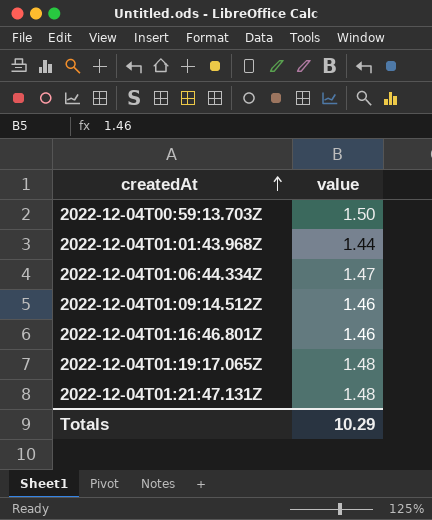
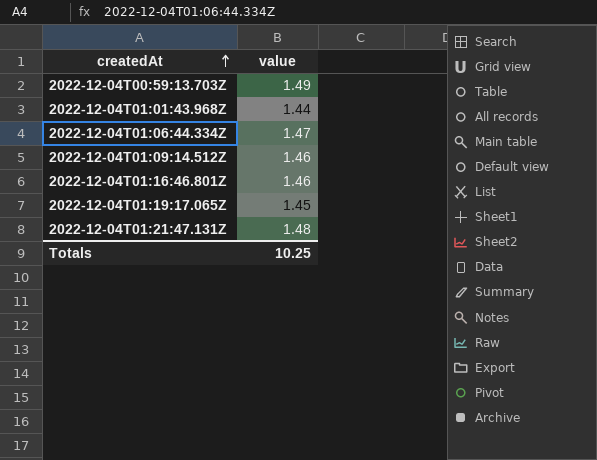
2022-12-04T00:59:13.703Z | value: 1.50 -> 1.49
2022-12-04T01:19:17.065Z | value: 1.48 -> 1.45
Totals | value: 10.29 -> 10.25

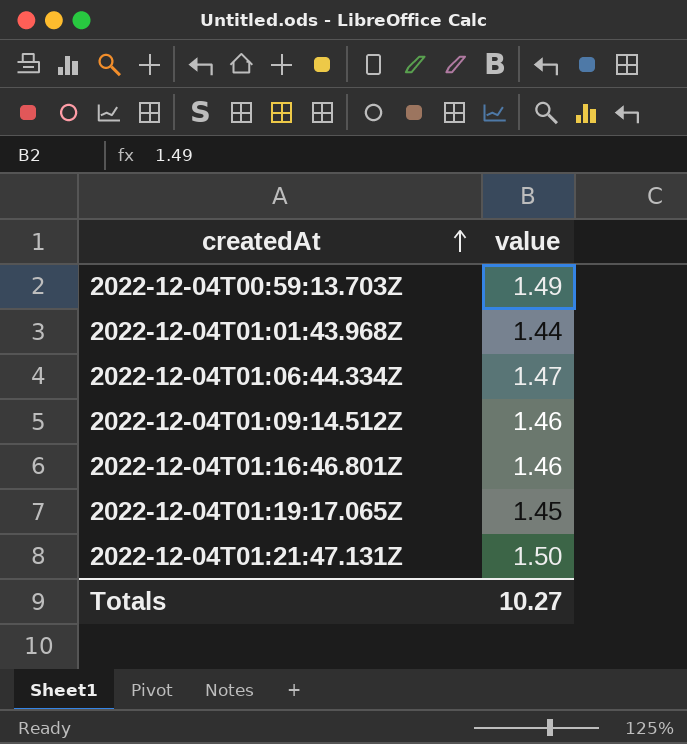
2022-12-04T01:21:47.131Z | value: 1.48 -> 1.50
Totals | value: 10.25 -> 10.27

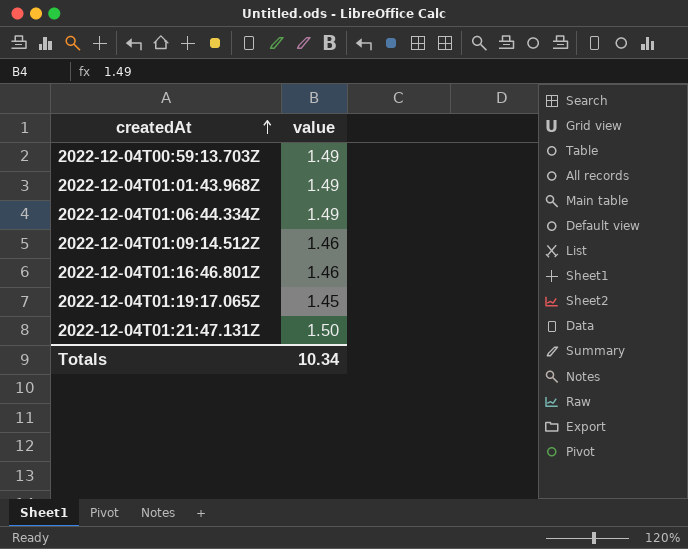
2022-12-04T01:01:43.968Z | value: 1.44 -> 1.49
2022-12-04T01:06:44.334Z | value: 1.47 -> 1.49
Totals | value: 10.27 -> 10.34

